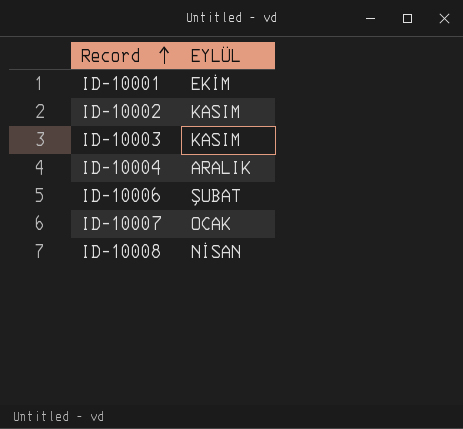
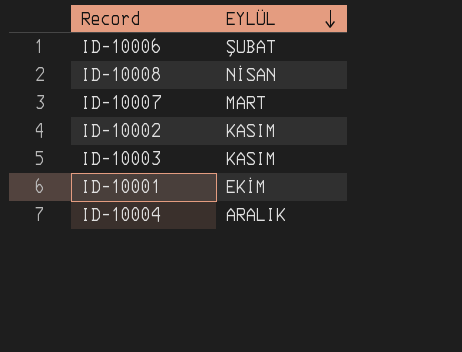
row order: Record ascending -> EYLÜL descending
ID-10007 | EYLÜL: OCAK -> MART

